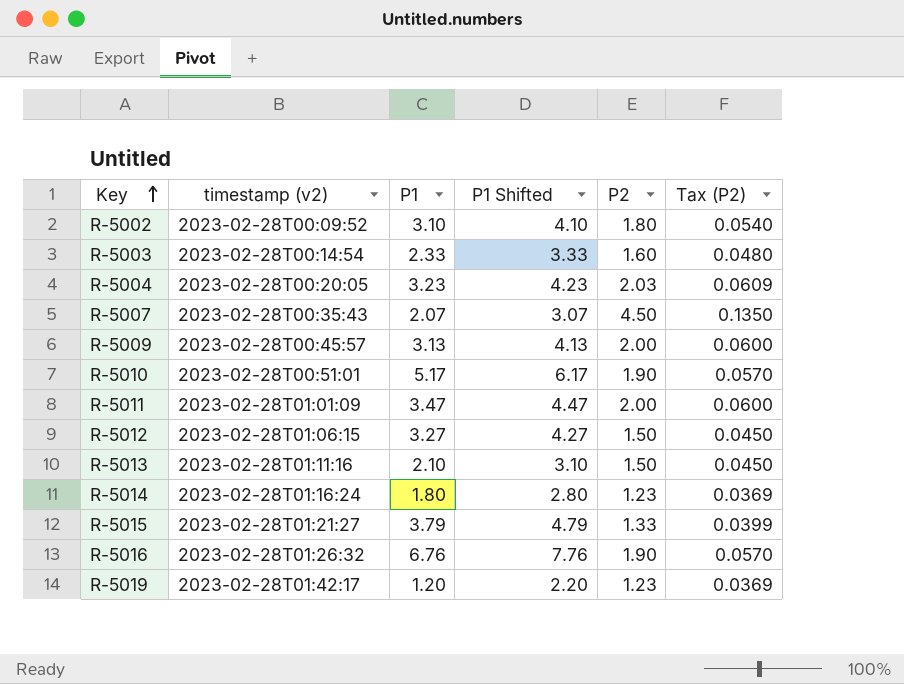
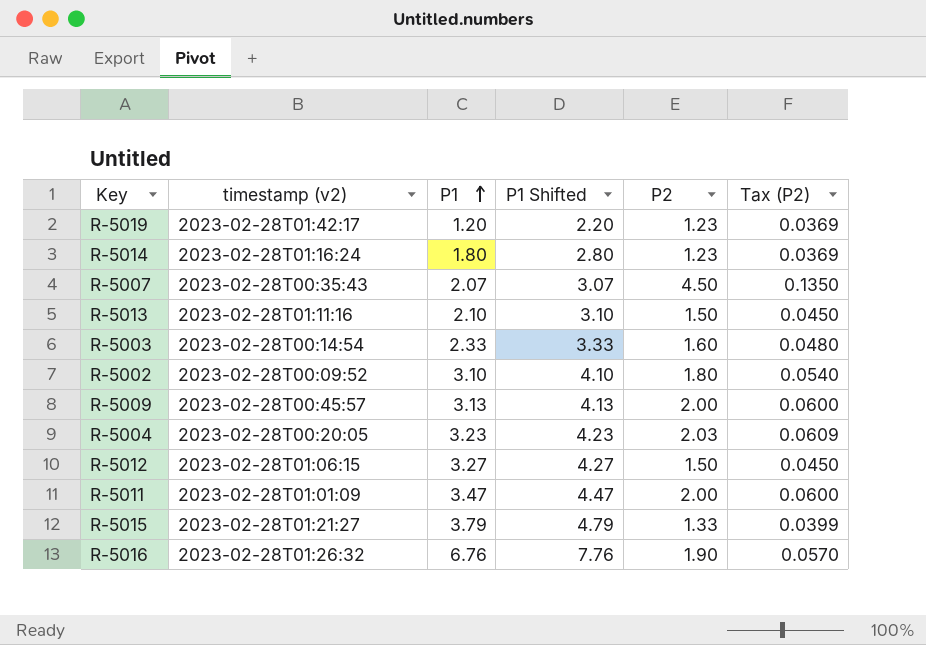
row order: Key ascending -> P1 ascending
row R-5010: 2023-02-28T00:51:01 | 5.17 | 6.17 | 1.90 | 0.0570 -> none

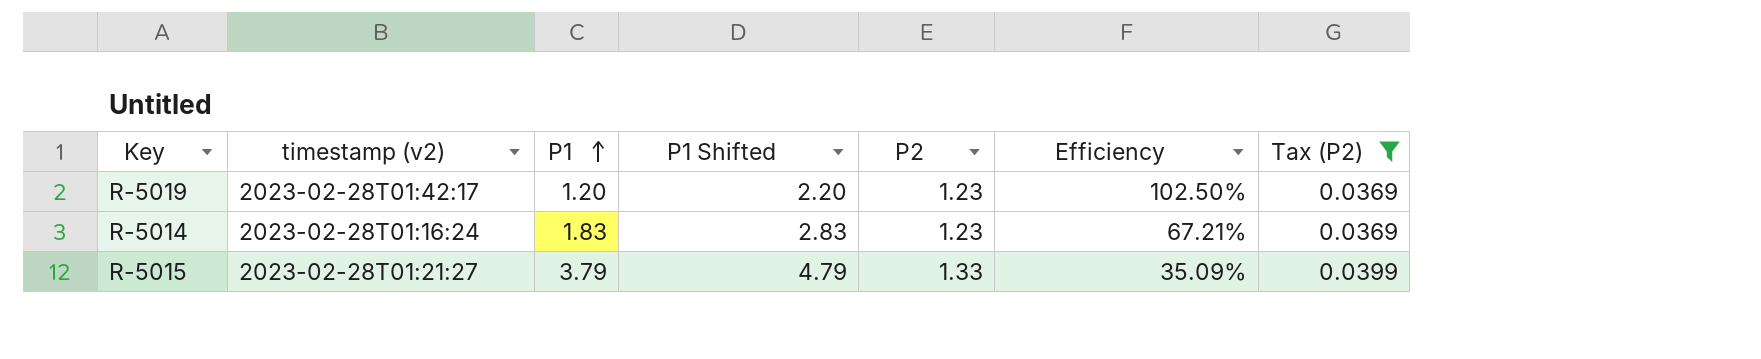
filter: none -> Tax (P2) <= 0.0399
column Efficiency | formula: none -> [P2] / [P1]
R-5014 | P1: 1.80 -> 1.83
R-5014 | P1 Shifted: 2.80 -> 2.83

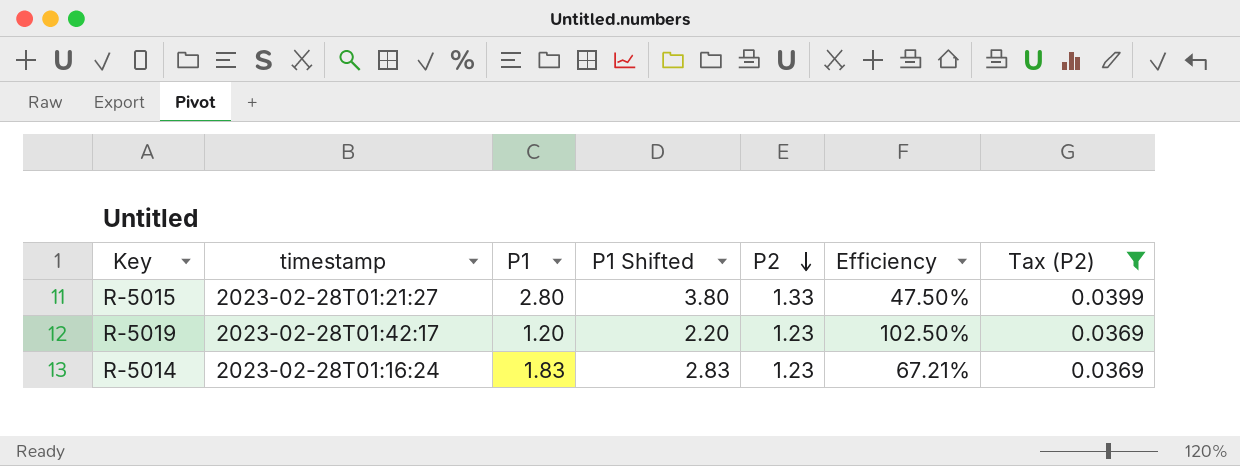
row order: P1 ascending -> P2 descending
column name: timestamp (v2) -> timestamp
R-5015 | P1: 3.79 -> 2.80
R-5015 | P1 Shifted: 4.79 -> 3.80
R-5015 | Efficiency: 35.09% -> 47.50%

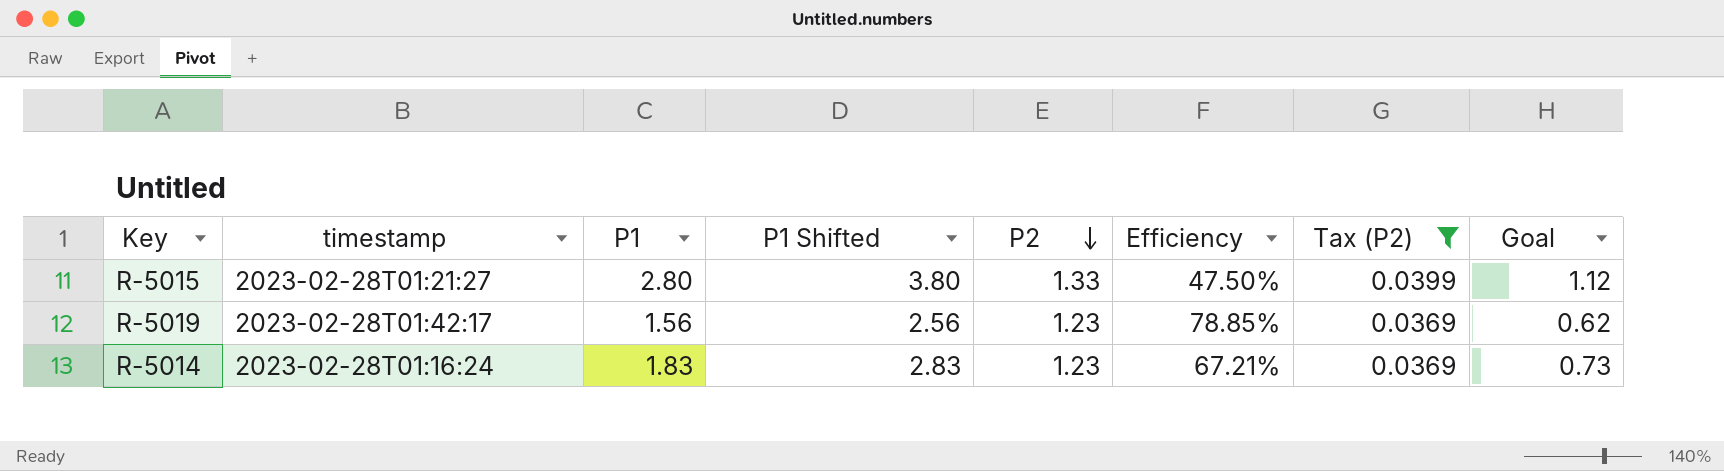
column Goal | formula: none -> [P1] * 0.4
R-5019 | P1: 1.20 -> 1.56
R-5019 | P1 Shifted: 2.20 -> 2.56
R-5019 | Efficiency: 102.50% -> 78.85%

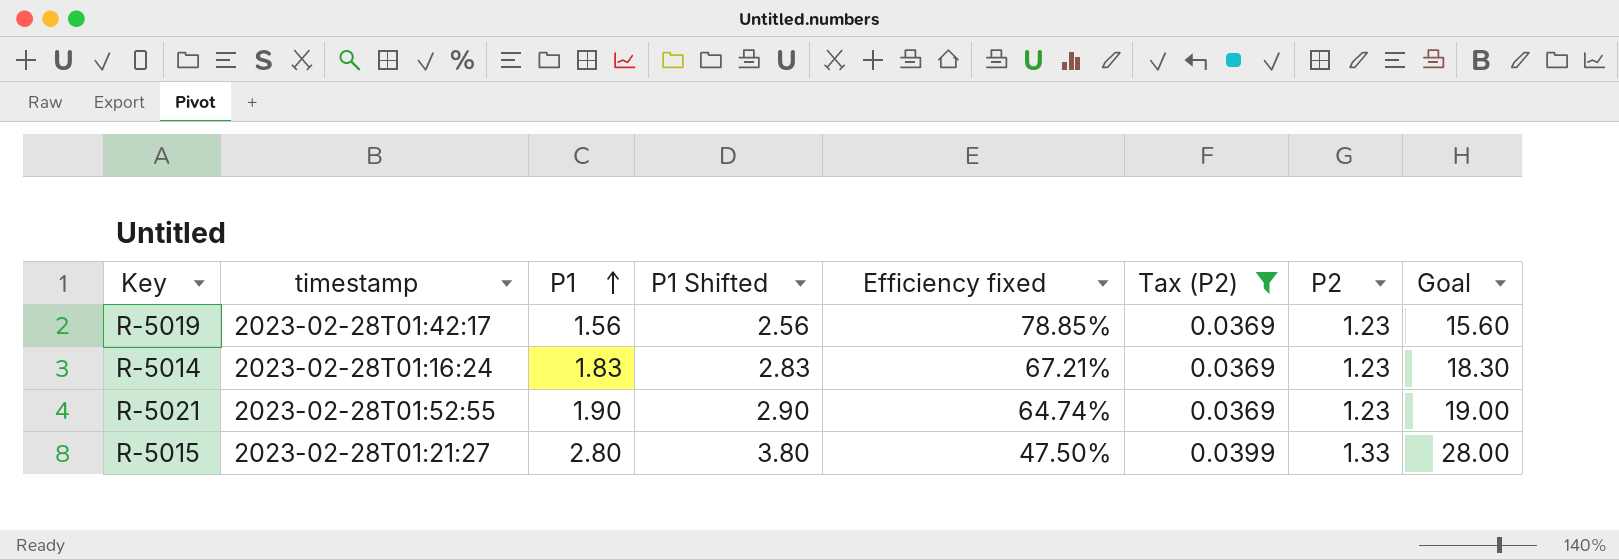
row order: P2 descending -> P1 ascending
column name: Efficiency -> Efficiency fixed
column P2 | position: 5 -> 7
column Goal | formula: [P1] * 0.4 -> [P1] * 10
row R-5021: none -> 2023-02-28T01:52:55 | 1.90 | 2.90 | 64.74% | 0.0369 | 1.23 | 19.00

